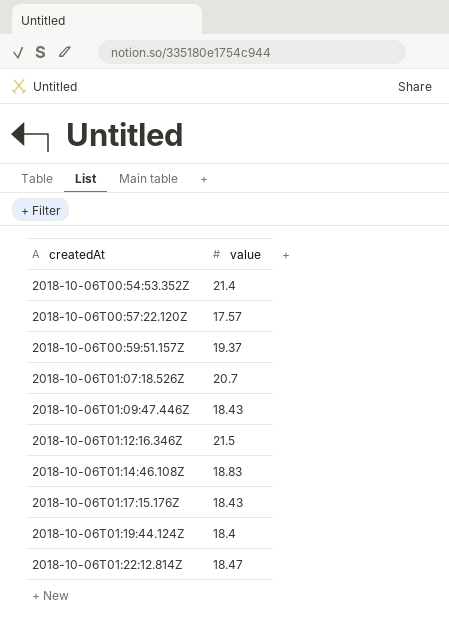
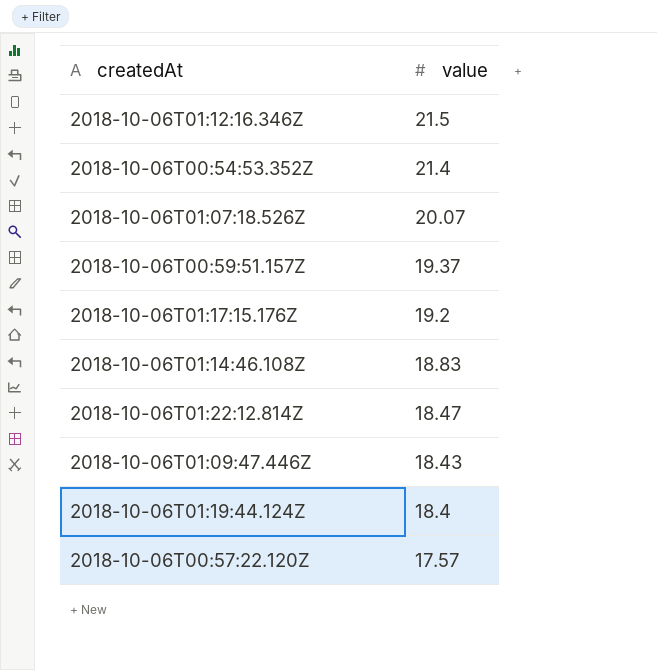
row order: createdAt ascending -> value descending
2018-10-06T01:07:18.526Z | value: 20.7 -> 20.07
2018-10-06T01:17:15.176Z | value: 18.43 -> 19.2

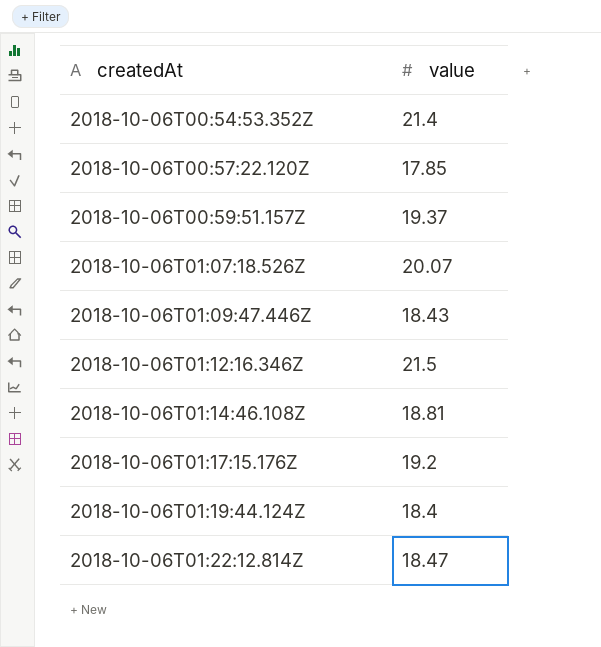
row order: value descending -> createdAt ascending
2018-10-06T00:57:22.120Z | value: 17.57 -> 17.85
2018-10-06T01:14:46.108Z | value: 18.83 -> 18.81

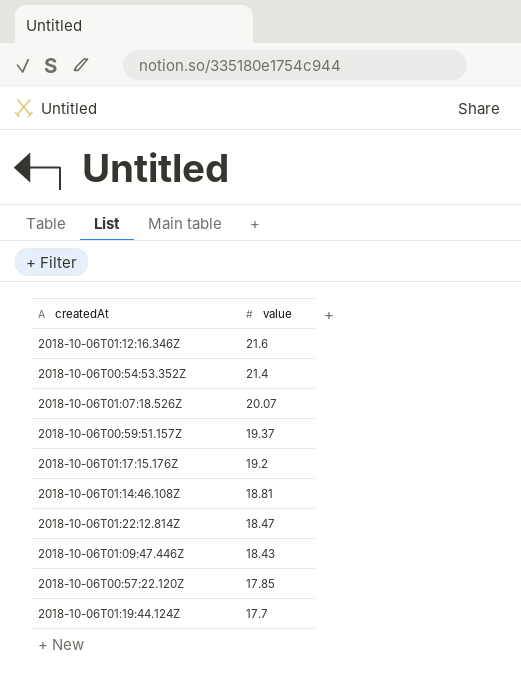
row order: createdAt ascending -> value descending
2018-10-06T01:12:16.346Z | value: 21.5 -> 21.6
2018-10-06T01:19:44.124Z | value: 18.4 -> 17.7

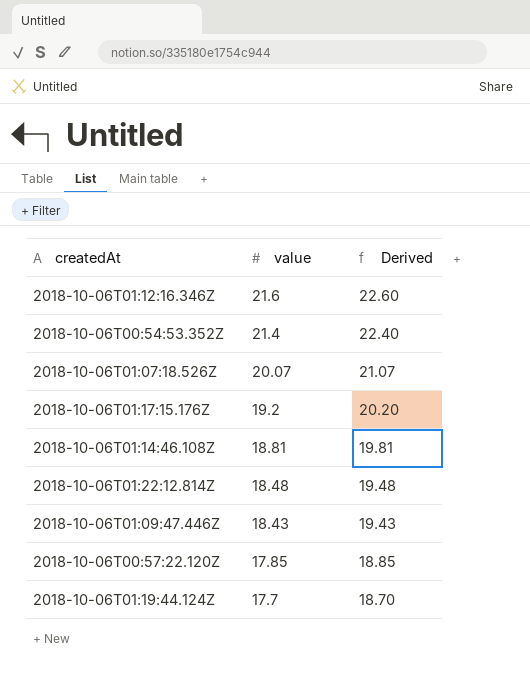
column Derived | formula: none -> [value] + 1
row 2018-10-06T00:59:51.157Z: 19.37 -> none
2018-10-06T01:22:12.814Z | value: 18.47 -> 18.48

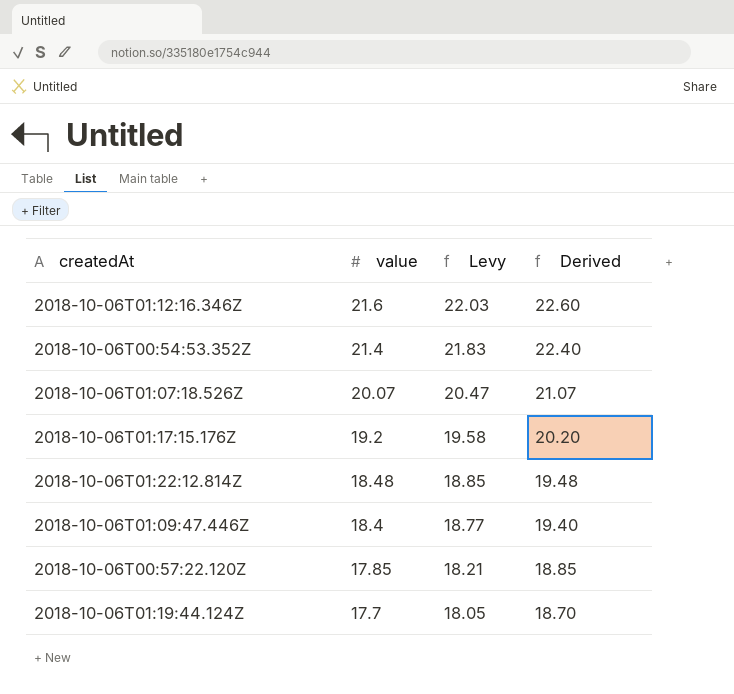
column Levy | formula: none -> [value] * 1.02
row 2018-10-06T01:14:46.108Z: 18.81 | 19.81 -> none
2018-10-06T01:09:47.446Z | value: 18.43 -> 18.4
2018-10-06T01:09:47.446Z | Derived: 19.43 -> 19.40

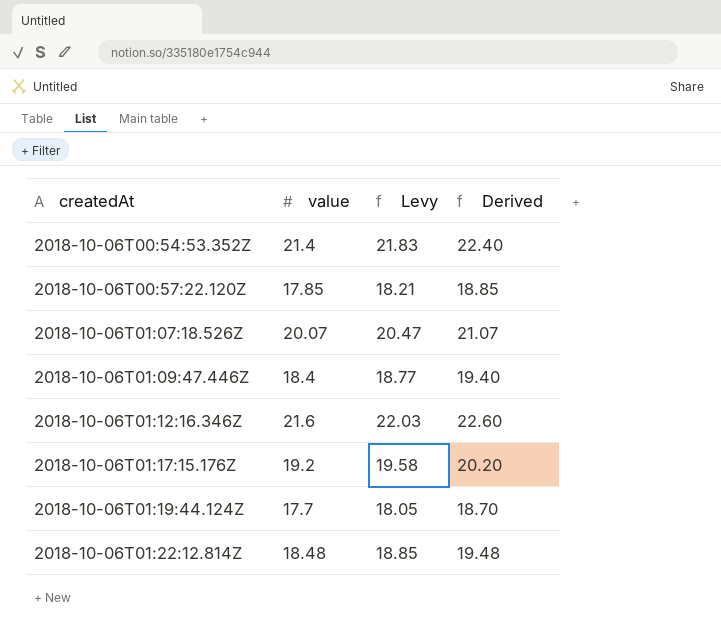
row order: value descending -> createdAt ascending

